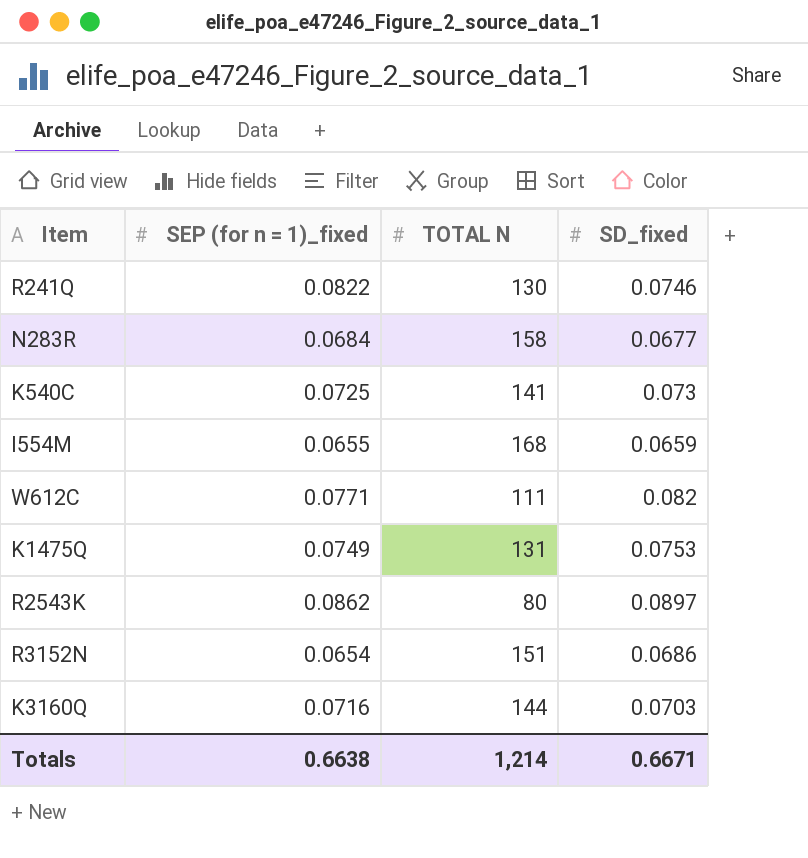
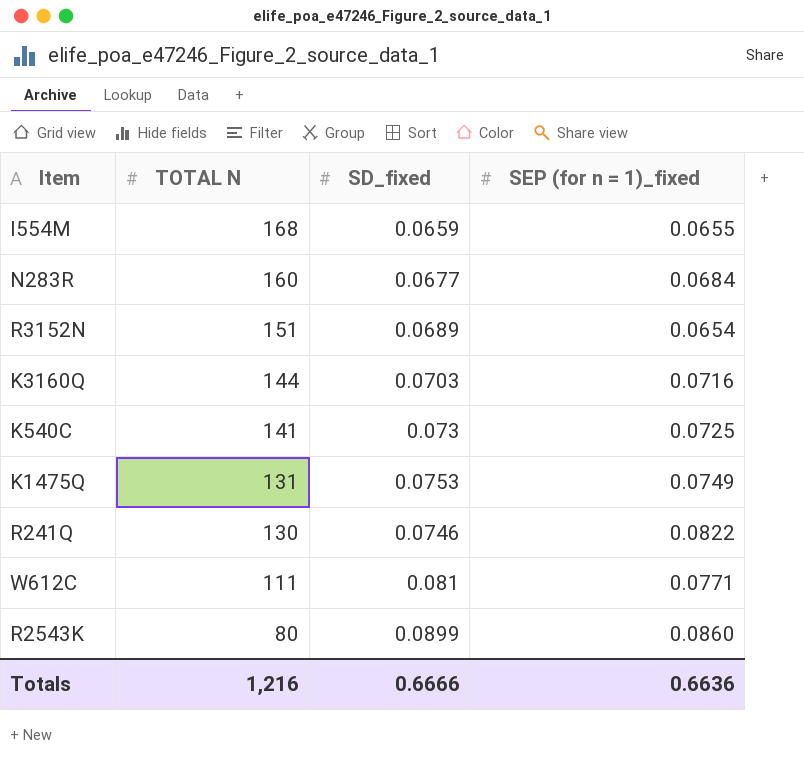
row order: none -> TOTAL N descending
column SEP (for n = 1)_fixed | position: 2 -> 4
N283R | TOTAL N: 158 -> 160
R3152N | SD_fixed: 0.0686 -> 0.0689
W612C | SD_fixed: 0.082 -> 0.081
R2543K | SD_fixed: 0.0897 -> 0.0899
R2543K | SEP (for n = 1)_fixed: 0.0862 -> 0.0860
Totals | TOTAL N: 1,214 -> 1,216
Totals | SD_fixed: 0.6671 -> 0.6666
Totals | SEP (for n = 1)_fixed: 0.6638 -> 0.6636

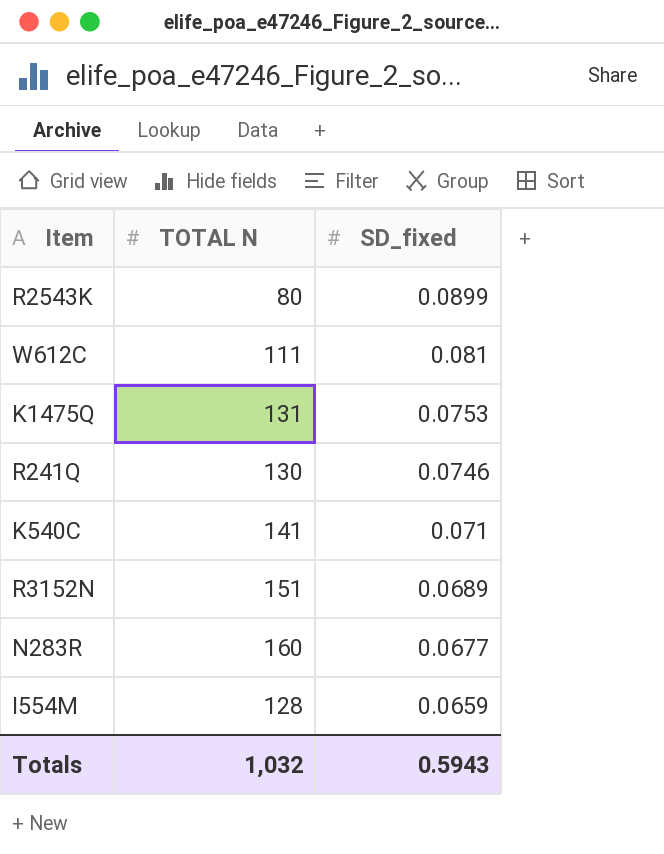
row order: TOTAL N descending -> SD_fixed descending
column SEP (for n = 1)_fixed | position: 4 -> none
row K3160Q: 144 | 0.0703 | 0.0716 -> none
K540C | SD_fixed: 0.073 -> 0.071
I554M | TOTAL N: 168 -> 128
Totals | TOTAL N: 1,216 -> 1,032
Totals | SD_fixed: 0.6666 -> 0.5943

